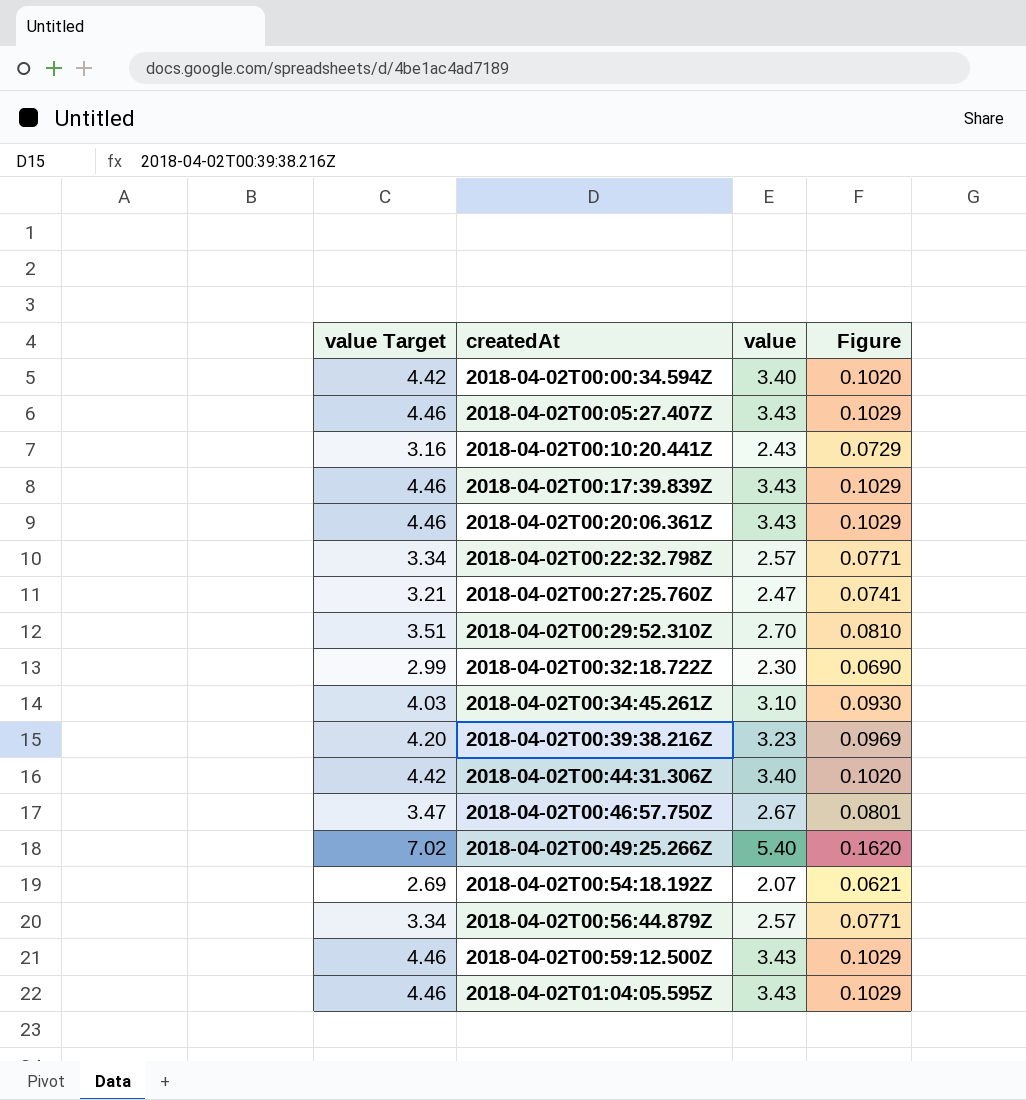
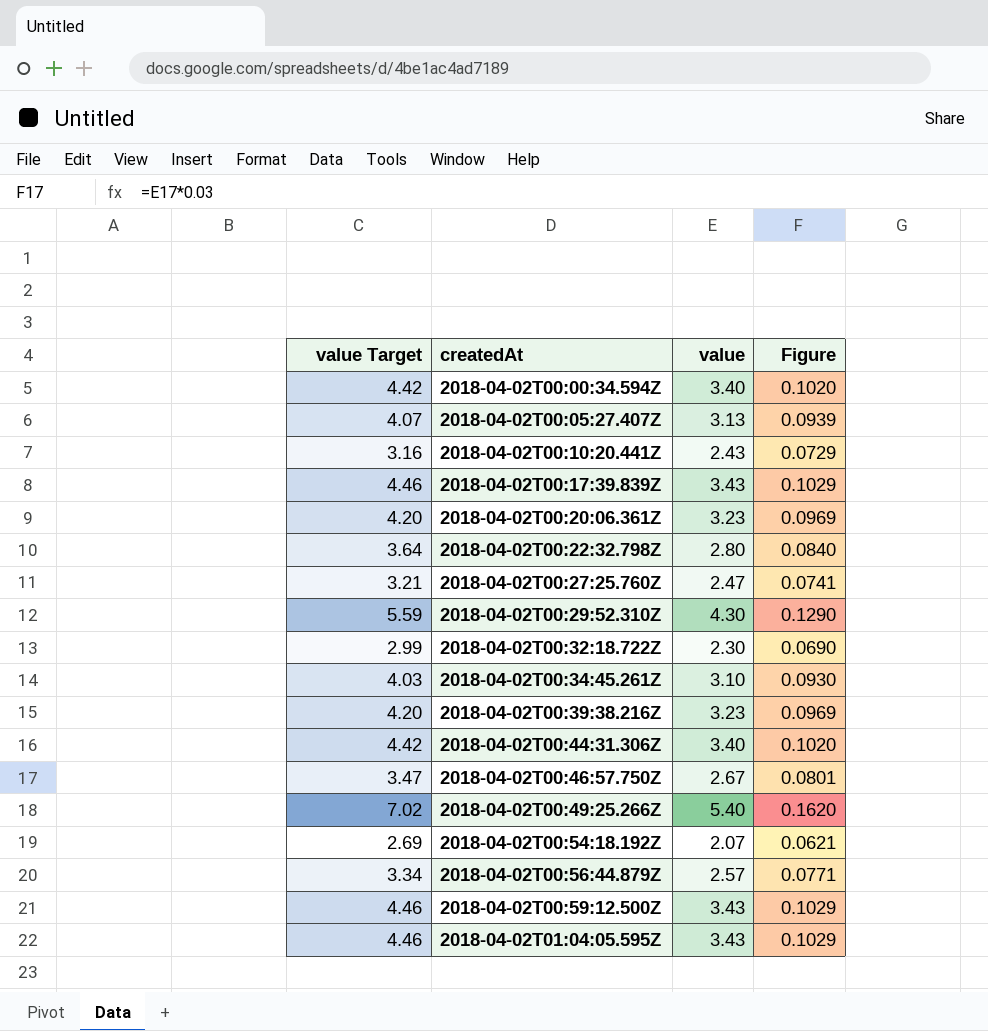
2018-04-02T00:05:27.407Z | value Target: 4.46 -> 4.07
2018-04-02T00:05:27.407Z | value: 3.43 -> 3.13
2018-04-02T00:05:27.407Z | Figure: 0.1029 -> 0.0939
2018-04-02T00:20:06.361Z | value Target: 4.46 -> 4.20
2018-04-02T00:20:06.361Z | value: 3.43 -> 3.23
2018-04-02T00:20:06.361Z | Figure: 0.1029 -> 0.0969
2018-04-02T00:22:32.798Z | value Target: 3.34 -> 3.64
2018-04-02T00:22:32.798Z | value: 2.57 -> 2.80
2018-04-02T00:22:32.798Z | Figure: 0.0771 -> 0.0840
2018-04-02T00:29:52.310Z | value Target: 3.51 -> 5.59
2018-04-02T00:29:52.310Z | value: 2.70 -> 4.30
2018-04-02T00:29:52.310Z | Figure: 0.0810 -> 0.1290

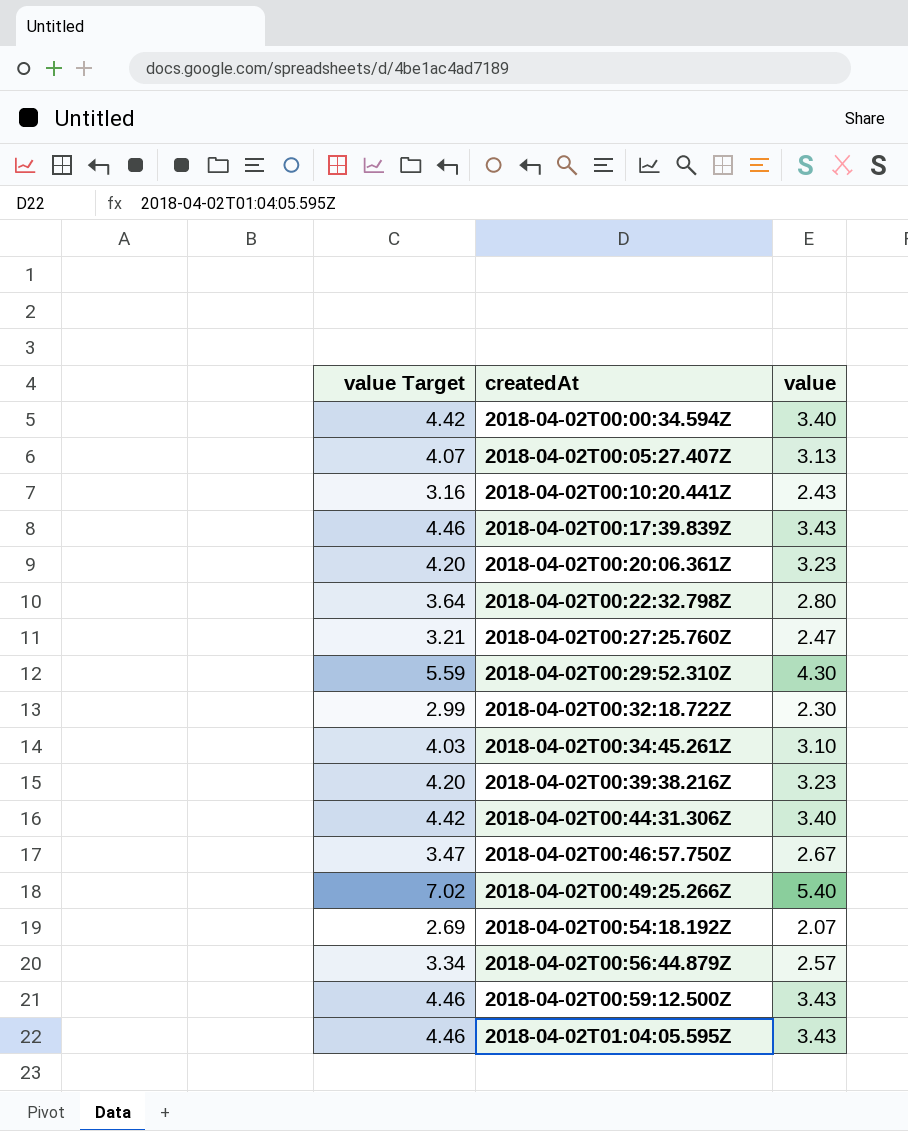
column Figure | formula: [value] * 0.03 -> none

